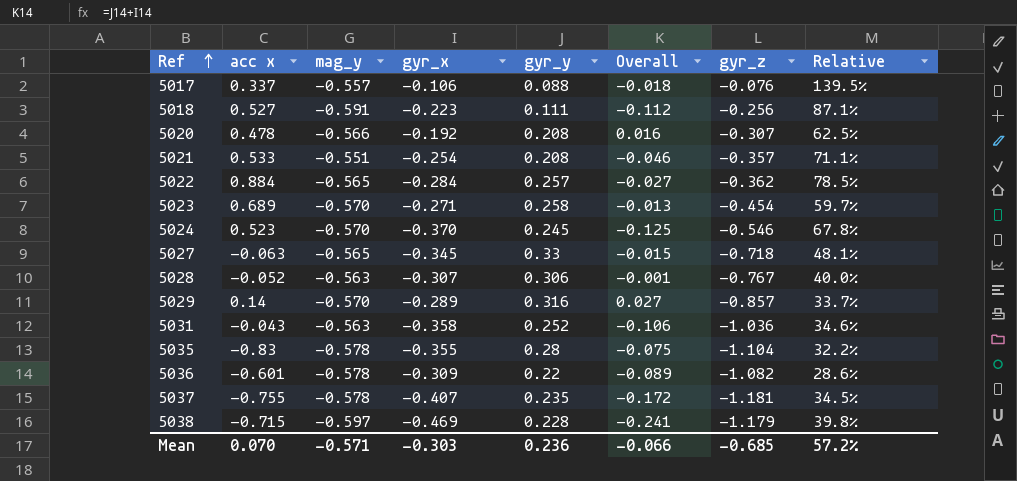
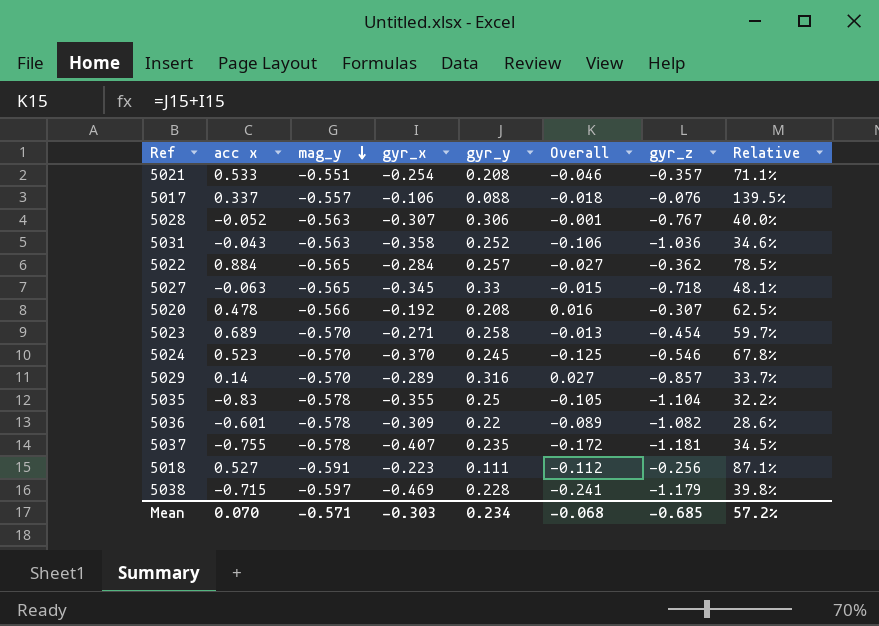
row order: Ref ascending -> mag_y descending
5035 | gyr_y: 0.28 -> 0.25
5035 | Overall: -0.075 -> -0.105
Mean | gyr_y: 0.236 -> 0.234
Mean | Overall: -0.066 -> -0.068

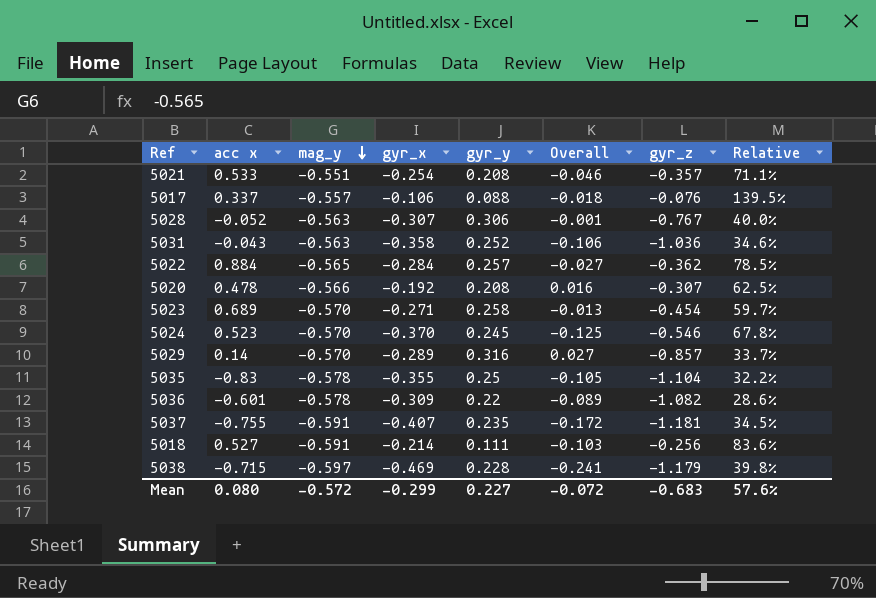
row 5027: -0.063 | -0.565 | -0.345 | 0.33 | -0.015 | -0.718 | 48.1% -> none
5037 | mag_y: -0.578 -> -0.591
5018 | gyr_x: -0.223 -> -0.214
5018 | Overall: -0.112 -> -0.103
5018 | Relative: 87.1% -> 83.6%
Mean | acc x: 0.070 -> 0.080
Mean | mag_y: -0.571 -> -0.572
Mean | gyr_x: -0.303 -> -0.299
Mean | gyr_y: 0.234 -> 0.227
Mean | Overall: -0.068 -> -0.072
Mean | gyr_z: -0.685 -> -0.683
Mean | Relative: 57.2% -> 57.6%

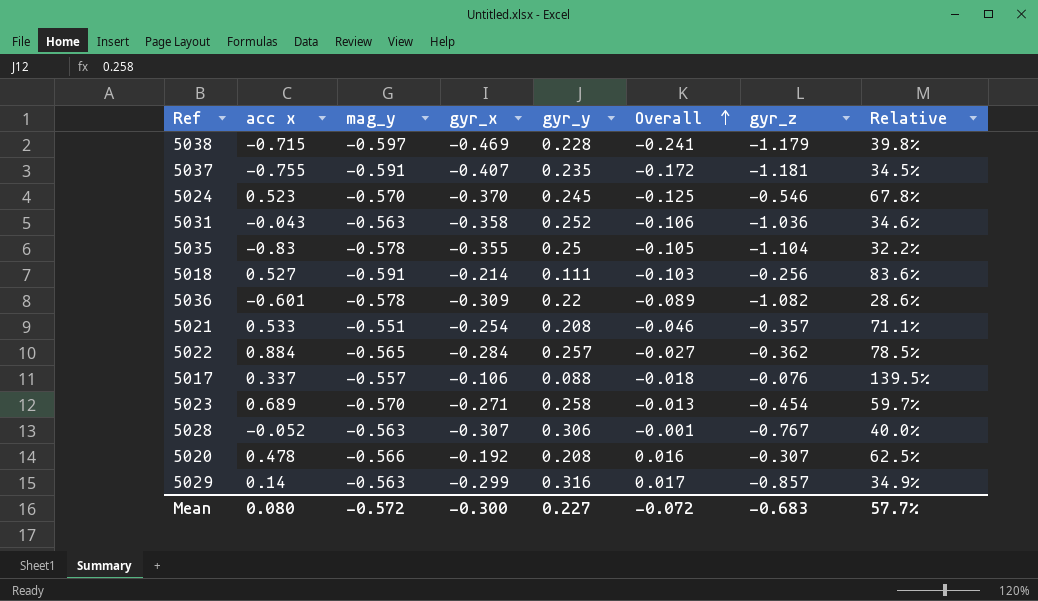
row order: mag_y descending -> Overall ascending
5029 | mag_y: -0.570 -> -0.563
5029 | gyr_x: -0.289 -> -0.299
5029 | Overall: 0.027 -> 0.017
5029 | Relative: 33.7% -> 34.9%
Mean | gyr_x: -0.299 -> -0.300
Mean | Relative: 57.6% -> 57.7%

